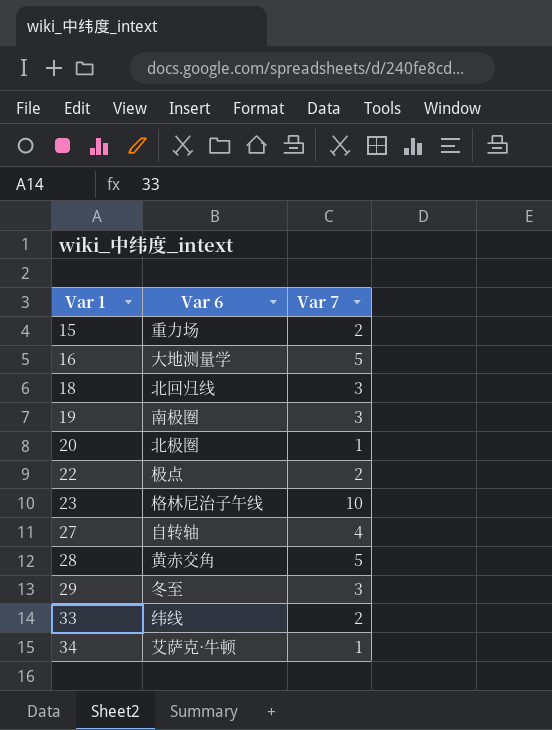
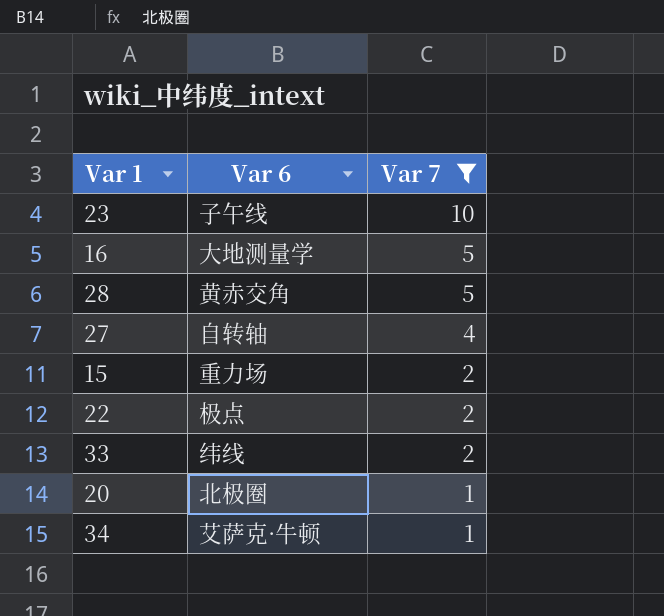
filter: none -> Var 7 != 3
row order: Var 1 ascending -> Var 7 descending
23 | Var 6: 格林尼治子午线 -> 子午线

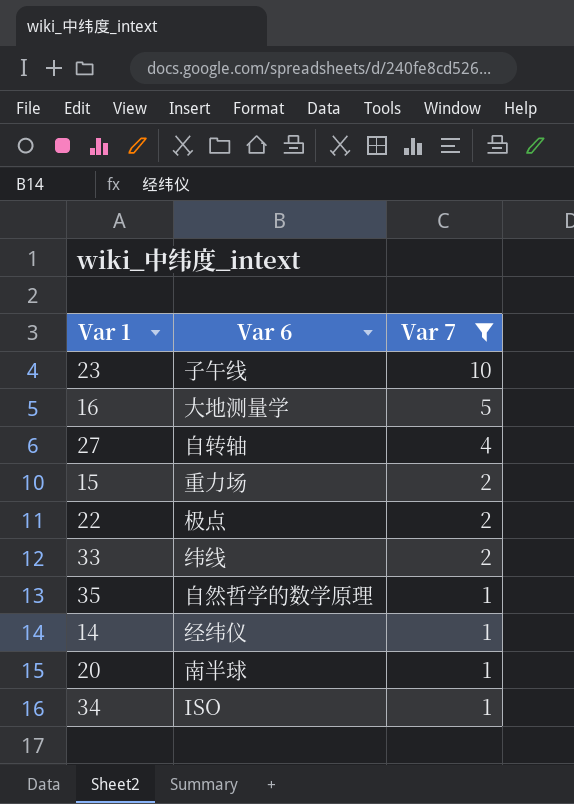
row 28: 黄赤交角 | 5 -> none
row 35: none -> 自然哲学的数学原理 | 1
row 14: none -> 经纬仪 | 1
20 | Var 6: 北极圈 -> 南半球
34 | Var 6: 艾萨克·牛顿 -> ISO

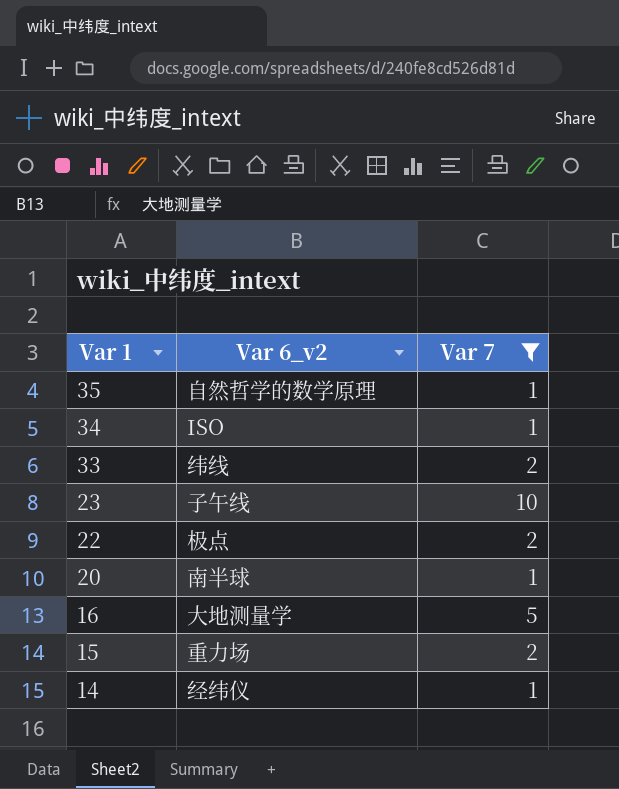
row order: Var 7 descending -> Var 1 descending
column name: Var 6 -> Var 6_v2
row 27: 自转轴 | 4 -> none

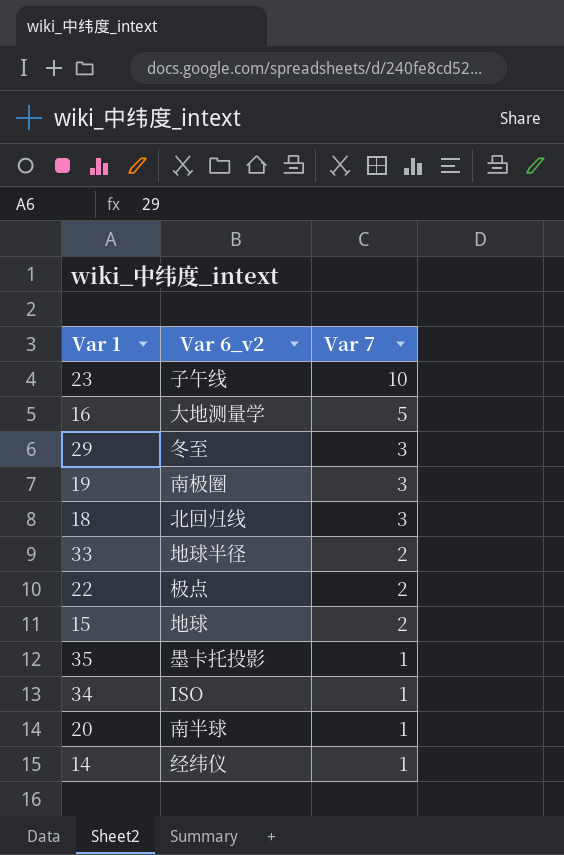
filter: Var 7 != 3 -> none
row order: Var 1 descending -> Var 7 descending
33 | Var 6_v2: 纬线 -> 地球半径
15 | Var 6_v2: 重力场 -> 地球
35 | Var 6_v2: 自然哲学的数学原理 -> 墨卡托投影

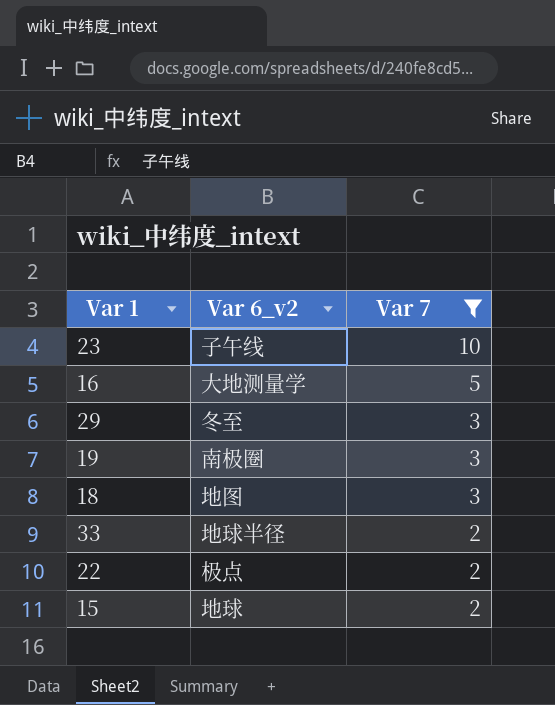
filter: none -> Var 7 != 1
18 | Var 6_v2: 北回归线 -> 地图

